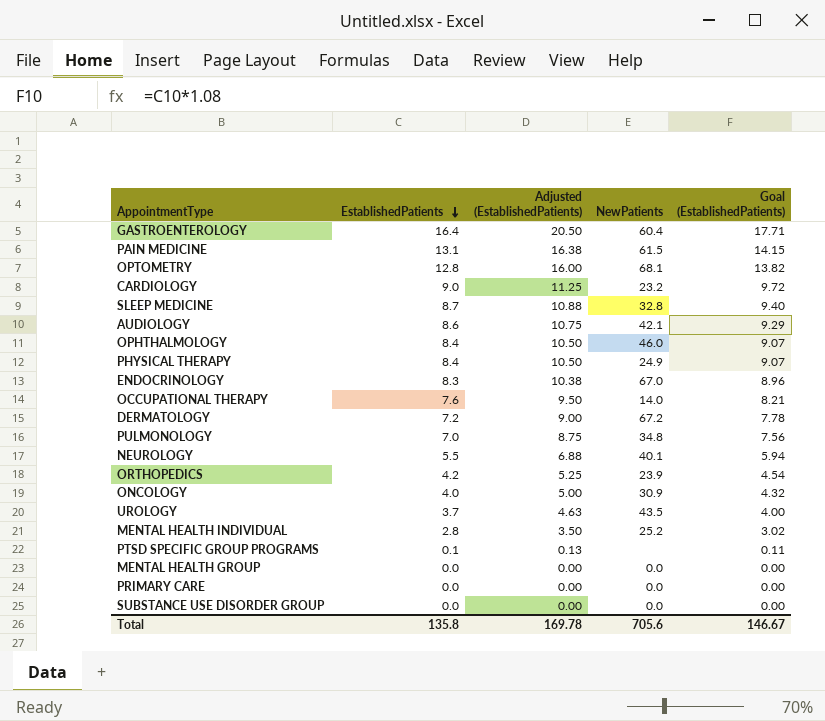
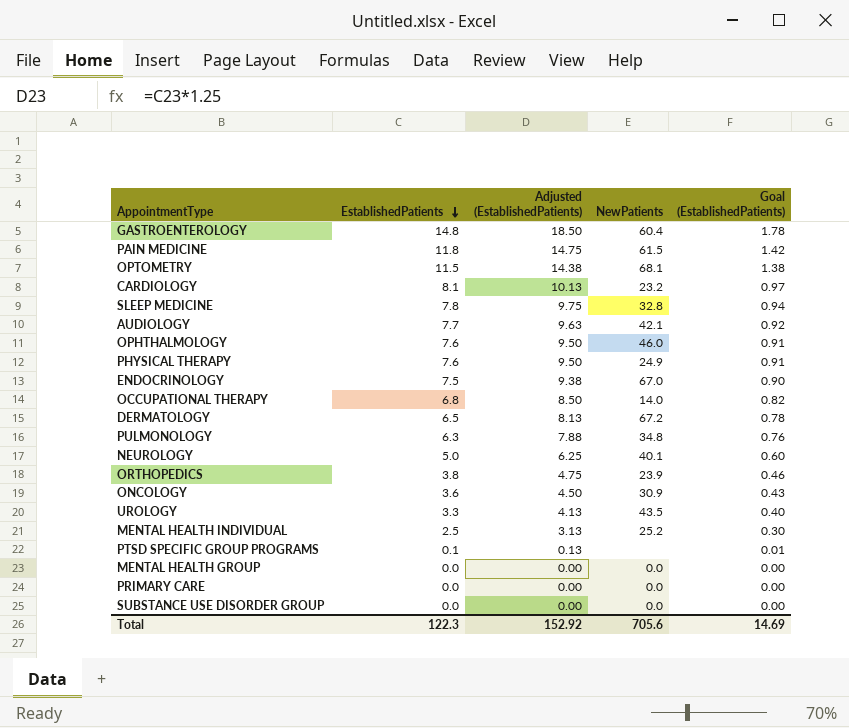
column Goal (EstablishedPatients) | formula: [EstablishedPatients] * 1.08 -> [EstablishedPatients] * 0.12
GASTROENTEROLOGY | EstablishedPatients: 16.4 -> 14.8
GASTROENTEROLOGY | Adjusted (EstablishedPatients): 20.50 -> 18.50
PAIN MEDICINE | EstablishedPatients: 13.1 -> 11.8
PAIN MEDICINE | Adjusted (EstablishedPatients): 16.38 -> 14.75
OPTOMETRY | EstablishedPatients: 12.8 -> 11.5
OPTOMETRY | Adjusted (EstablishedPatients): 16.00 -> 14.38
CARDIOLOGY | EstablishedPatients: 9.0 -> 8.1
CARDIOLOGY | Adjusted (EstablishedPatients): 11.25 -> 10.13
SLEEP MEDICINE | EstablishedPatients: 8.7 -> 7.8
SLEEP MEDICINE | Adjusted (EstablishedPatients): 10.88 -> 9.75
AUDIOLOGY | EstablishedPatients: 8.6 -> 7.7
AUDIOLOGY | Adjusted (EstablishedPatients): 10.75 -> 9.63
OPHTHALMOLOGY | EstablishedPatients: 8.4 -> 7.6
OPHTHALMOLOGY | Adjusted (EstablishedPatients): 10.50 -> 9.50
PHYSICAL THERAPY | EstablishedPatients: 8.4 -> 7.6
PHYSICAL THERAPY | Adjusted (EstablishedPatients): 10.50 -> 9.50
ENDOCRINOLOGY | EstablishedPatients: 8.3 -> 7.5
ENDOCRINOLOGY | Adjusted (EstablishedPatients): 10.38 -> 9.38
OCCUPATIONAL THERAPY | EstablishedPatients: 7.6 -> 6.8
OCCUPATIONAL THERAPY | Adjusted (EstablishedPatients): 9.50 -> 8.50
DERMATOLOGY | EstablishedPatients: 7.2 -> 6.5
DERMATOLOGY | Adjusted (EstablishedPatients): 9.00 -> 8.13
PULMONOLOGY | EstablishedPatients: 7.0 -> 6.3
PULMONOLOGY | Adjusted (EstablishedPatients): 8.75 -> 7.88
NEUROLOGY | EstablishedPatients: 5.5 -> 5.0
NEUROLOGY | Adjusted (EstablishedPatients): 6.88 -> 6.25
ORTHOPEDICS | EstablishedPatients: 4.2 -> 3.8
ORTHOPEDICS | Adjusted (EstablishedPatients): 5.25 -> 4.75
ONCOLOGY | EstablishedPatients: 4.0 -> 3.6
ONCOLOGY | Adjusted (EstablishedPatients): 5.00 -> 4.50
UROLOGY | EstablishedPatients: 3.7 -> 3.3
UROLOGY | Adjusted (EstablishedPatients): 4.63 -> 4.13
MENTAL HEALTH INDIVIDUAL | EstablishedPatients: 2.8 -> 2.5
MENTAL HEALTH INDIVIDUAL | Adjusted (EstablishedPatients): 3.50 -> 3.13
Total | EstablishedPatients: 135.8 -> 122.3
Total | Adjusted (EstablishedPatients): 169.78 -> 152.92
Total | Goal (EstablishedPatients): 146.67 -> 14.69

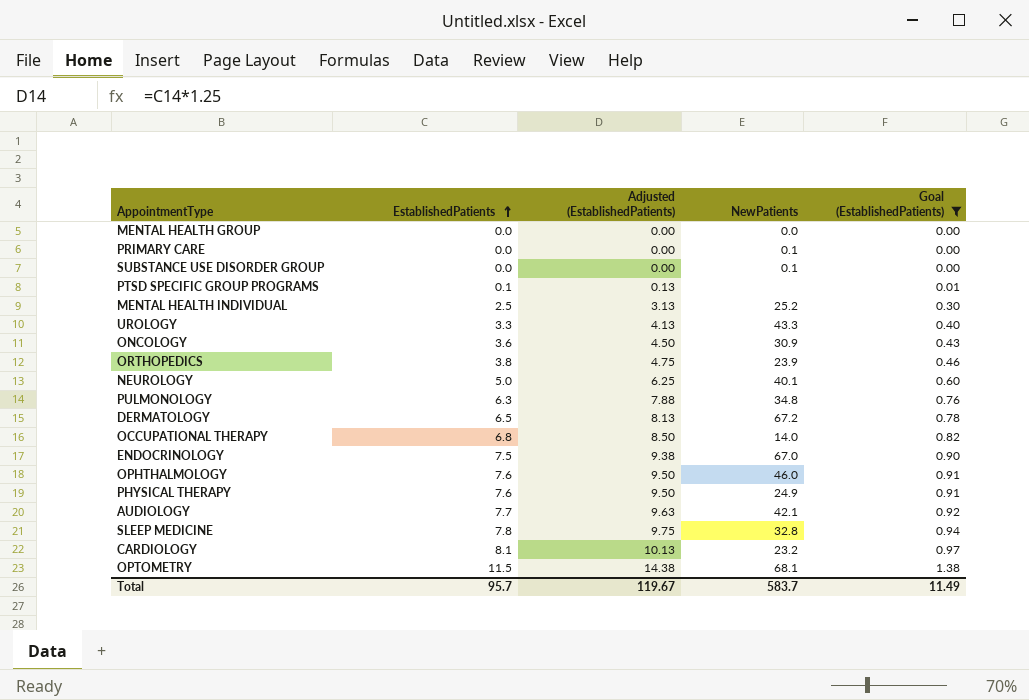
filter: none -> Goal (EstablishedPatients) <= 1.38
row order: EstablishedPatients descending -> EstablishedPatients ascending
PRIMARY CARE | NewPatients: 0.0 -> 0.1
SUBSTANCE USE DISORDER GROUP | NewPatients: 0.0 -> 0.1
UROLOGY | NewPatients: 43.5 -> 43.3
Total | EstablishedPatients: 122.3 -> 95.7
Total | Adjusted (EstablishedPatients): 152.92 -> 119.67
Total | NewPatients: 705.6 -> 583.7
Total | Goal (EstablishedPatients): 14.69 -> 11.49

